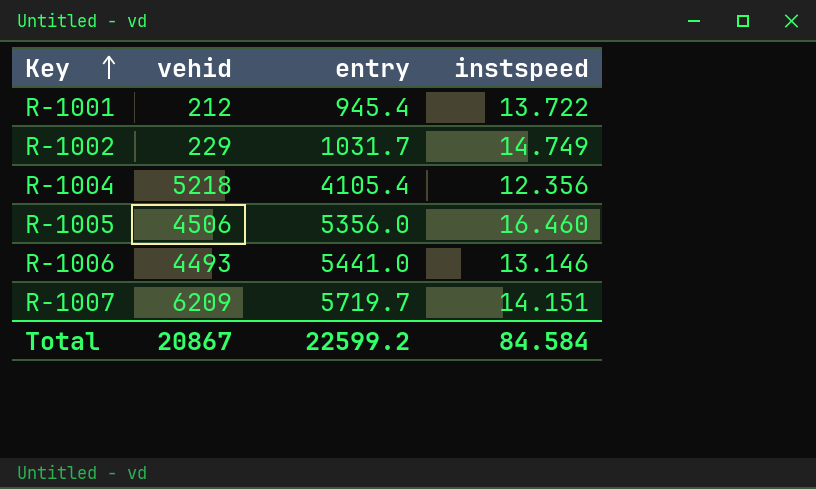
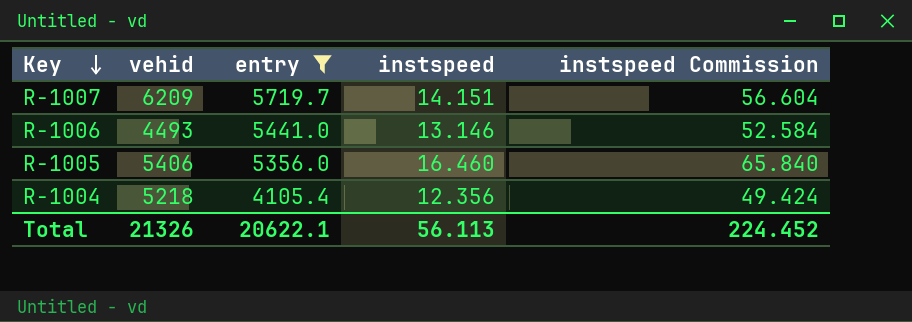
filter: none -> entry >= 4105.4
row order: Key ascending -> Key descending
column instspeed Commission | formula: none -> [instspeed] * 4
R-1005 | vehid: 4506 -> 5406
Total | vehid: 20867 -> 21326
Total | entry: 22599.2 -> 20622.1
Total | instspeed: 84.584 -> 56.113

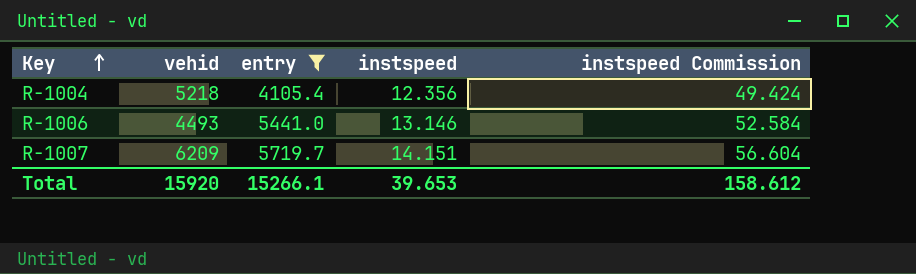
row order: Key descending -> Key ascending
row R-1005: 5406 | 5356.0 | 16.460 | 65.840 -> none
Total | vehid: 21326 -> 15920
Total | entry: 20622.1 -> 15266.1
Total | instspeed: 56.113 -> 39.653
Total | instspeed Commission: 224.452 -> 158.612

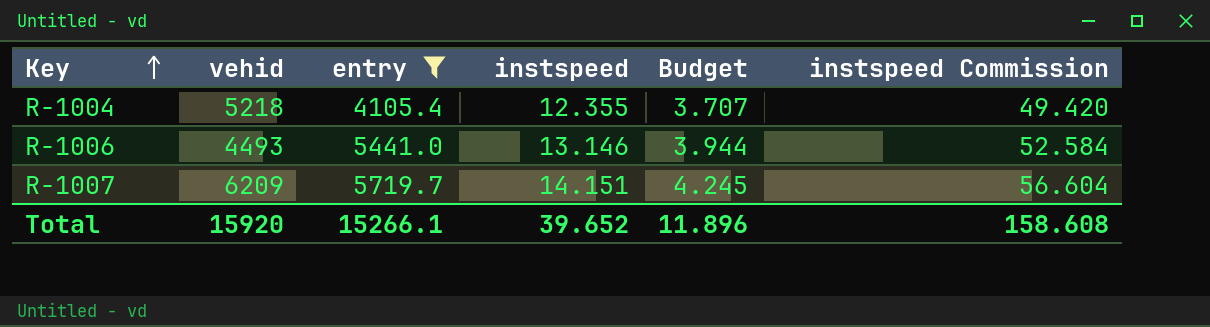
column Budget | formula: none -> [instspeed] * 0.3
R-1004 | instspeed: 12.356 -> 12.355
R-1004 | instspeed Commission: 49.424 -> 49.420
Total | instspeed: 39.653 -> 39.652
Total | instspeed Commission: 158.612 -> 158.608

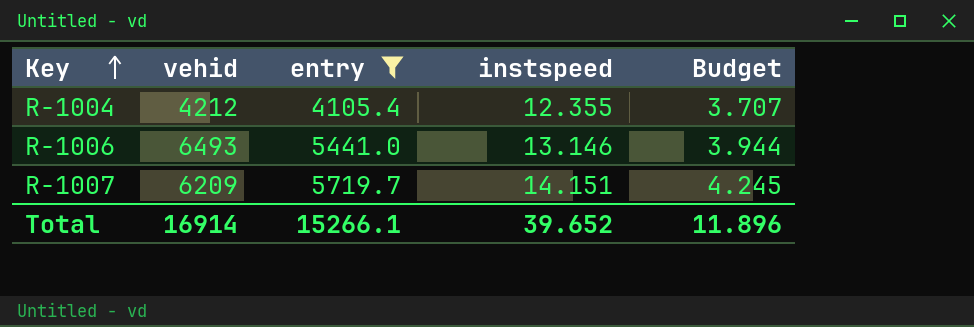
column instspeed Commission | formula: [instspeed] * 4 -> none
R-1004 | vehid: 5218 -> 4212
R-1006 | vehid: 4493 -> 6493
Total | vehid: 15920 -> 16914

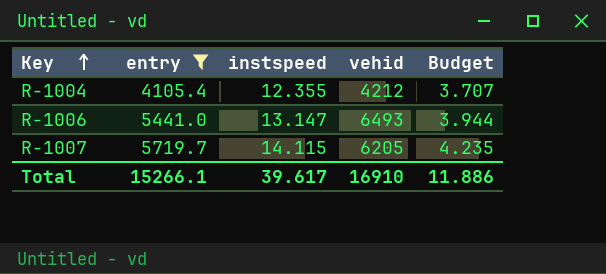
column vehid | position: 2 -> 4
R-1006 | instspeed: 13.146 -> 13.147
R-1007 | instspeed: 14.151 -> 14.115
R-1007 | vehid: 6209 -> 6205
R-1007 | Budget: 4.245 -> 4.235
Total | instspeed: 39.652 -> 39.617
Total | vehid: 16914 -> 16910
Total | Budget: 11.896 -> 11.886

